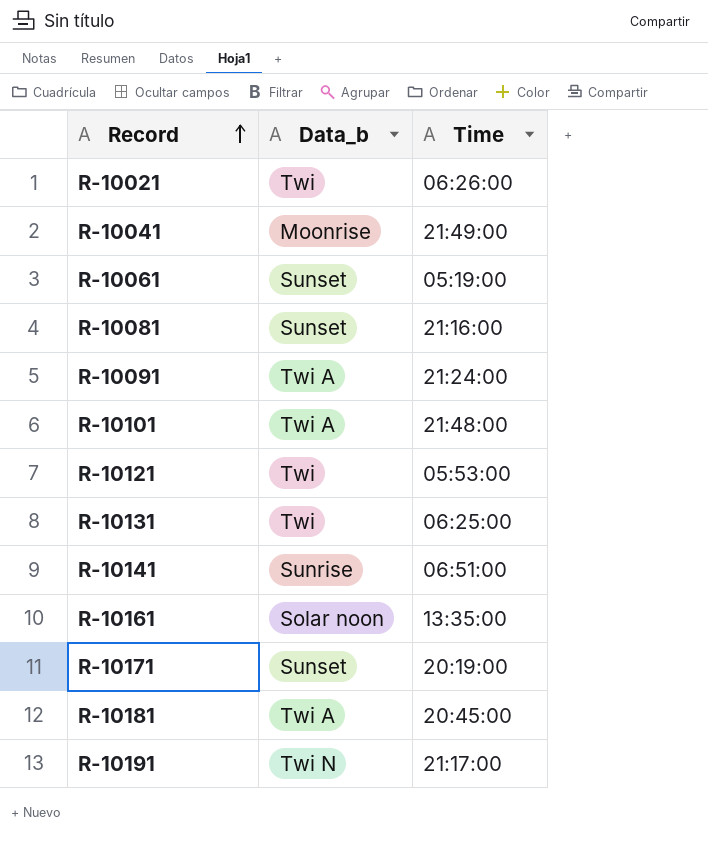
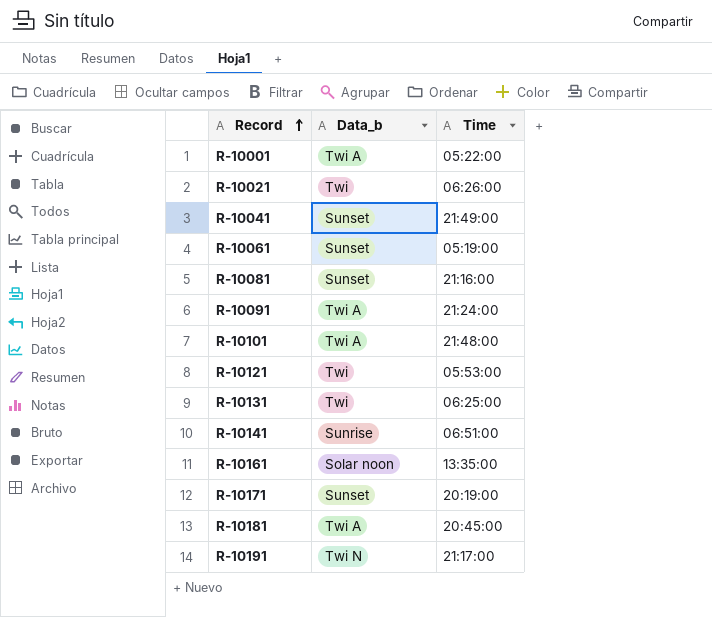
row R-10001: none -> Twi A | 05:22:00
R-10041 | Data_b: Moonrise -> Sunset

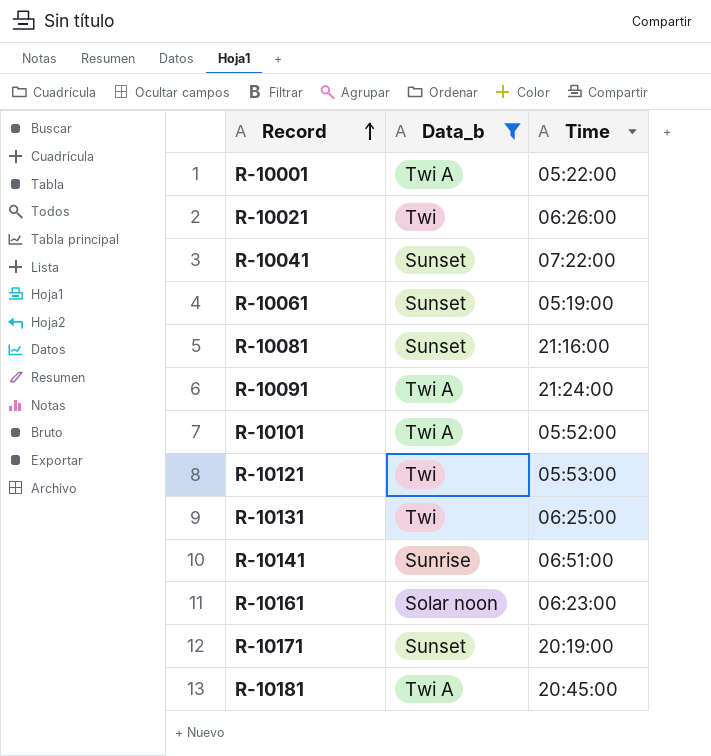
filter: none -> Data_b != Twi N
R-10041 | Time: 21:49:00 -> 07:22:00
R-10101 | Time: 21:48:00 -> 05:52:00
R-10161 | Time: 13:35:00 -> 06:23:00

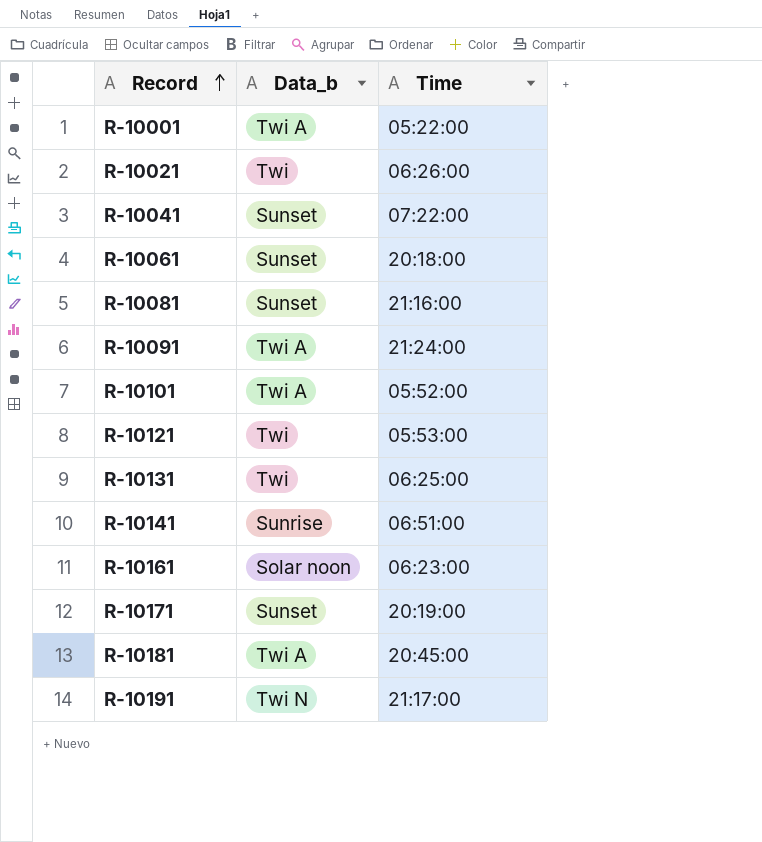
filter: Data_b != Twi N -> none
R-10061 | Time: 05:19:00 -> 20:18:00

